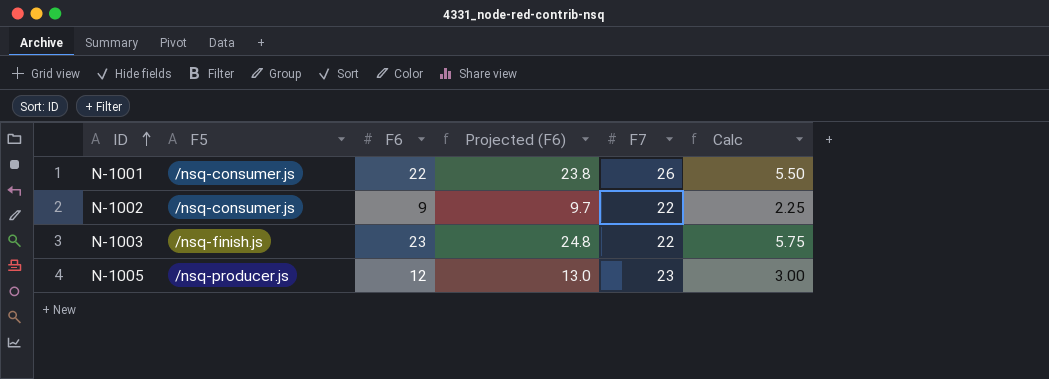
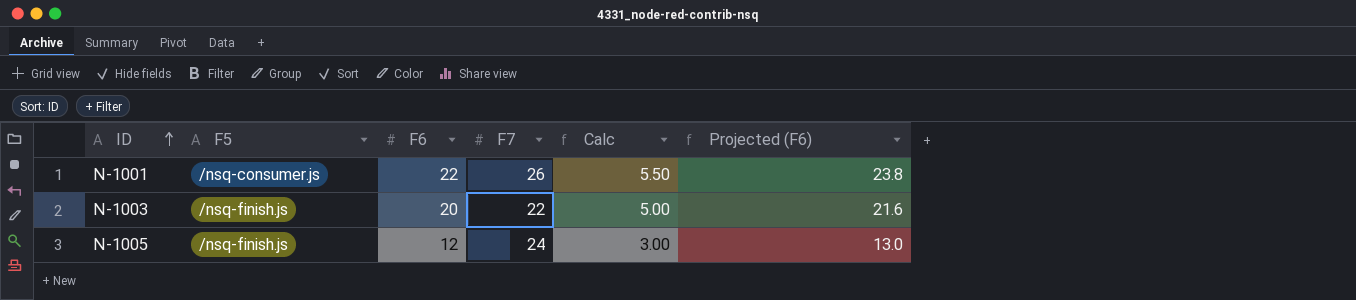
column Projected (F6) | position: 4 -> 6
row N-1002: /nsq-consumer.js | 9 | 9.7 | 22 | 2.25 -> none
N-1003 | F6: 23 -> 20
N-1003 | Calc: 5.75 -> 5.00
N-1003 | Projected (F6): 24.8 -> 21.6
N-1005 | F5: /nsq-producer.js -> /nsq-finish.js
N-1005 | F7: 23 -> 24

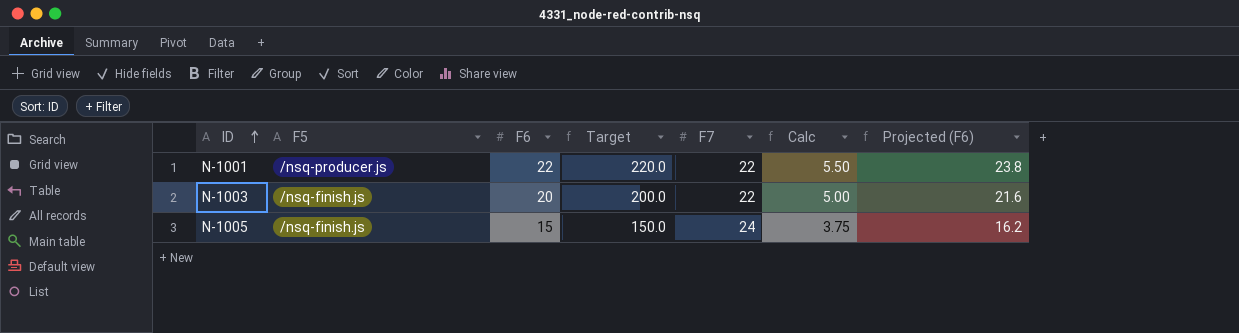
column Target | formula: none -> [F6] * 10
N-1001 | F5: /nsq-consumer.js -> /nsq-producer.js
N-1001 | F7: 26 -> 22
N-1005 | F6: 12 -> 15
N-1005 | Calc: 3.00 -> 3.75
N-1005 | Projected (F6): 13.0 -> 16.2

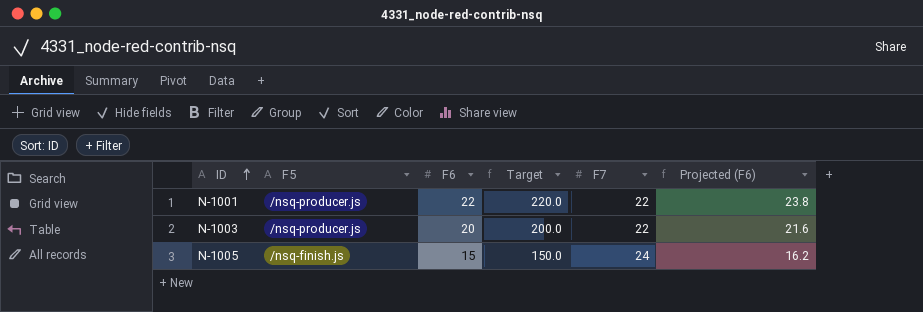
column Calc | formula: [F6] * 0.25 -> none
N-1003 | F5: /nsq-finish.js -> /nsq-producer.js

